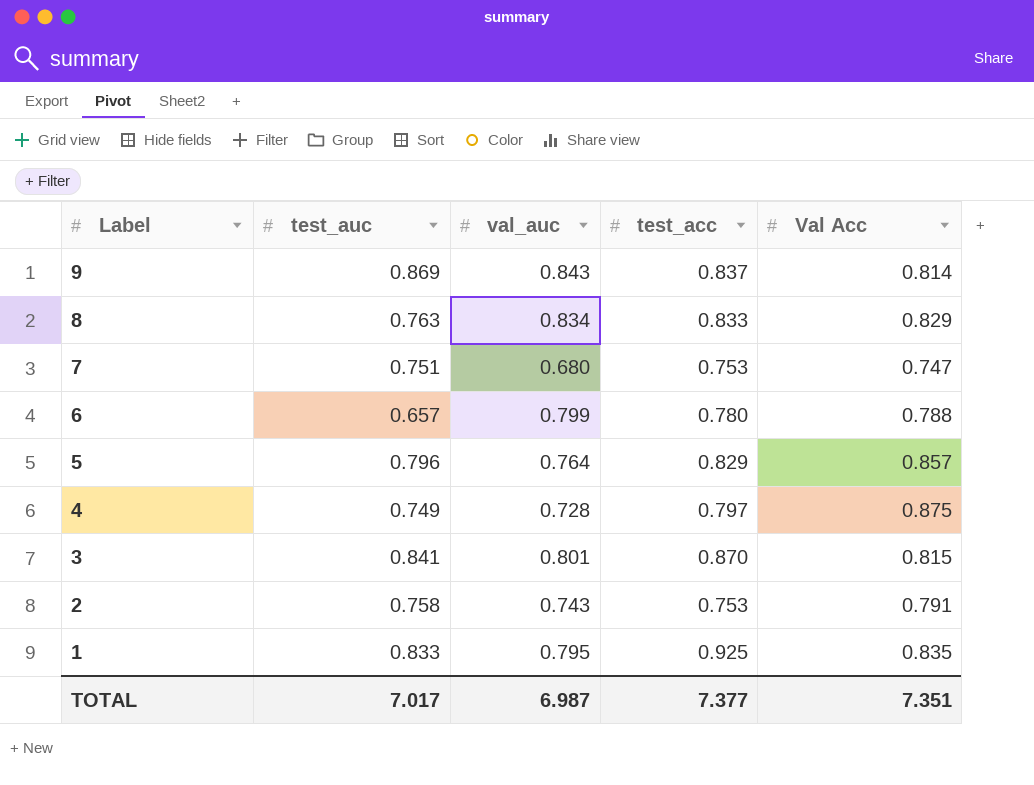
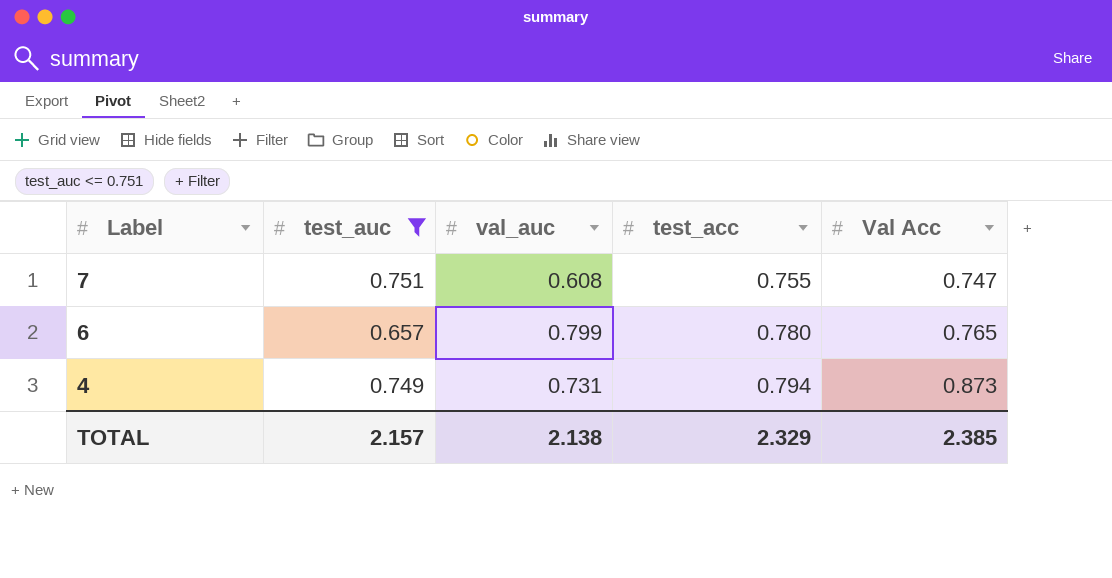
filter: none -> test_auc <= 0.751
7 | val_auc: 0.680 -> 0.608
7 | test_acc: 0.753 -> 0.755
6 | Val Acc: 0.788 -> 0.765
4 | val_auc: 0.728 -> 0.731
4 | test_acc: 0.797 -> 0.794
4 | Val Acc: 0.875 -> 0.873
TOTAL | test_auc: 7.017 -> 2.157
TOTAL | val_auc: 6.987 -> 2.138
TOTAL | test_acc: 7.377 -> 2.329
TOTAL | Val Acc: 7.351 -> 2.385

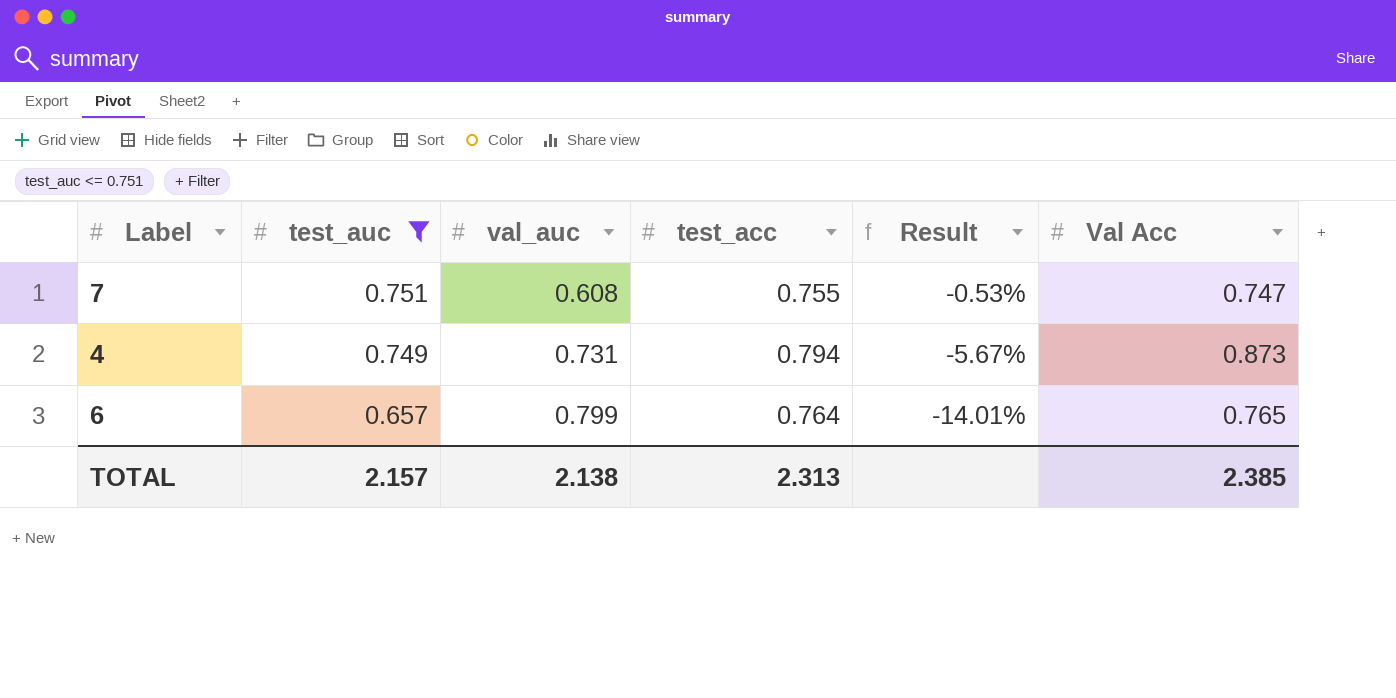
row order: Label descending -> test_auc descending
column Result | formula: none -> ([test_auc] - [test_acc]) / [test_acc]
6 | test_acc: 0.780 -> 0.764
TOTAL | test_acc: 2.329 -> 2.313

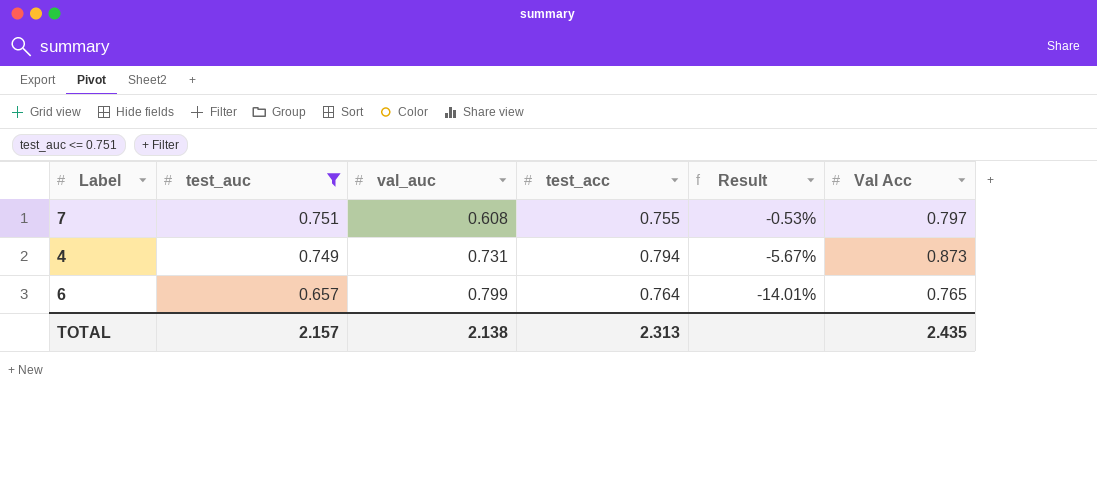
7 | Val Acc: 0.747 -> 0.797
TOTAL | Val Acc: 2.385 -> 2.435

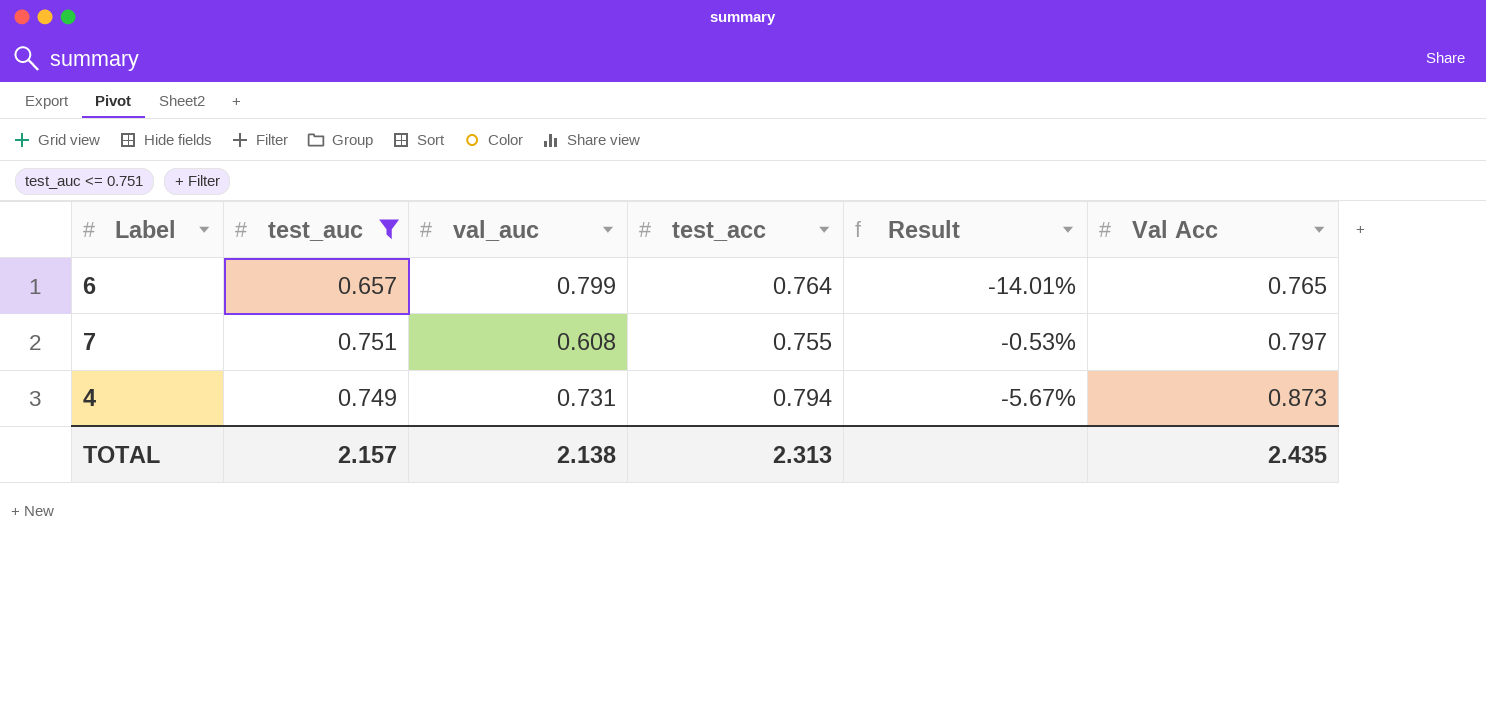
row order: test_auc descending -> Val Acc ascending

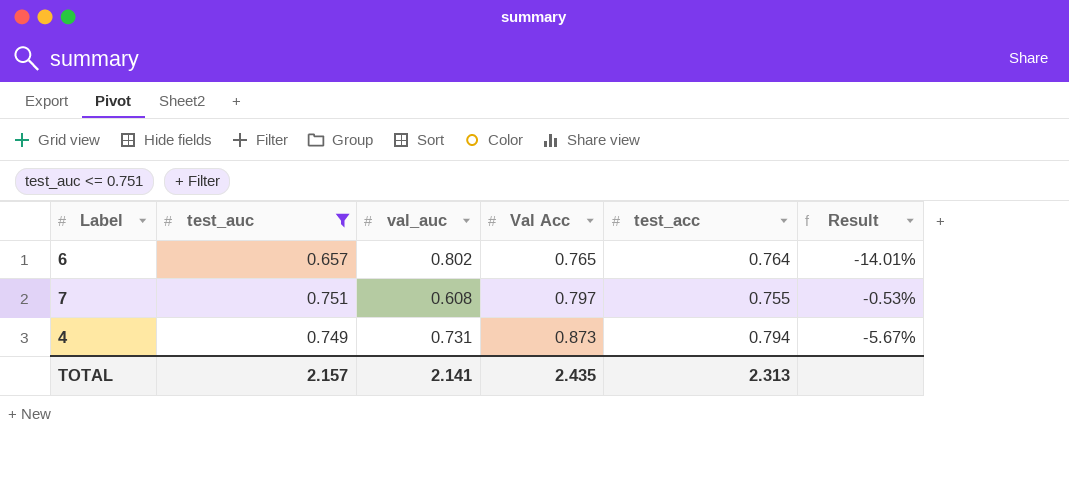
column Val Acc | position: 6 -> 4
6 | val_auc: 0.799 -> 0.802
TOTAL | val_auc: 2.138 -> 2.141

